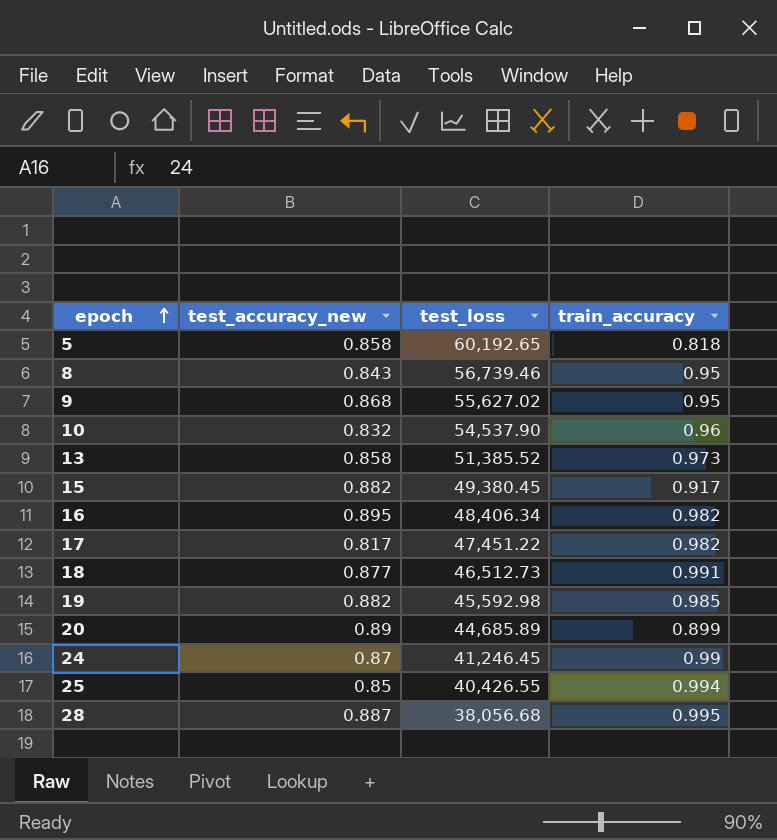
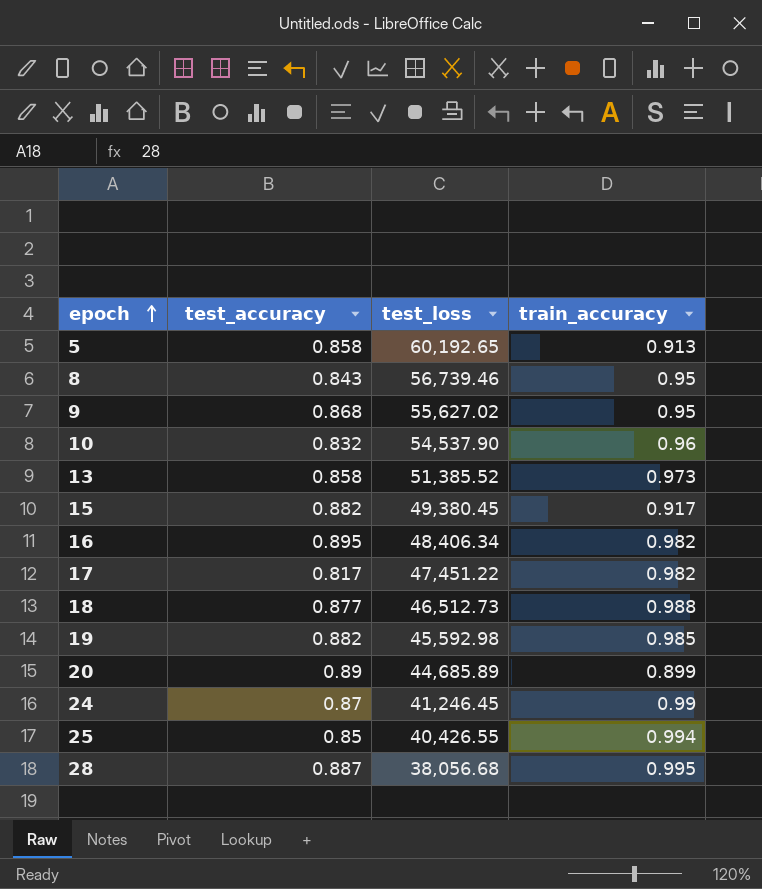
column name: test_accuracy_new -> test_accuracy
5 | train_accuracy: 0.818 -> 0.913
18 | train_accuracy: 0.991 -> 0.988

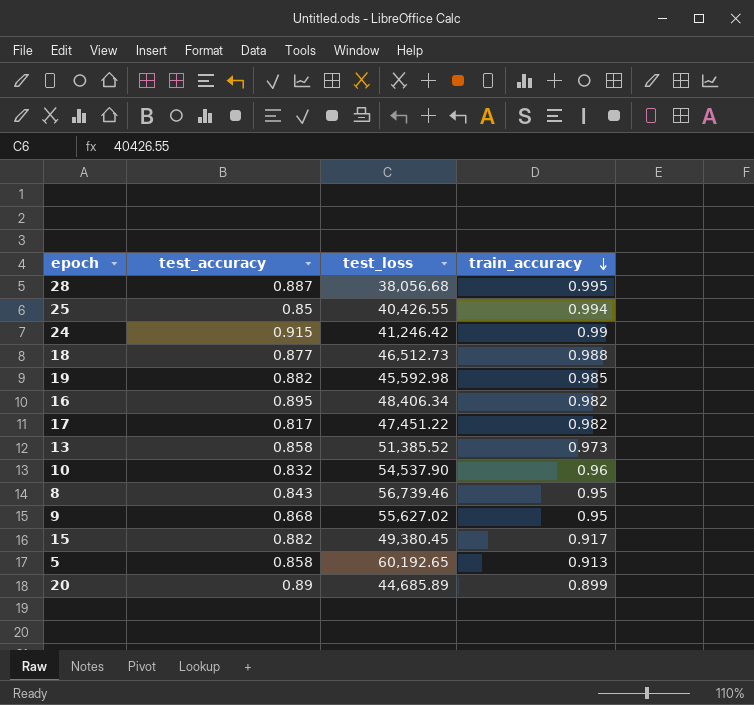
row order: epoch ascending -> train_accuracy descending
24 | test_accuracy: 0.87 -> 0.915
24 | test_loss: 41,246.45 -> 41,246.42

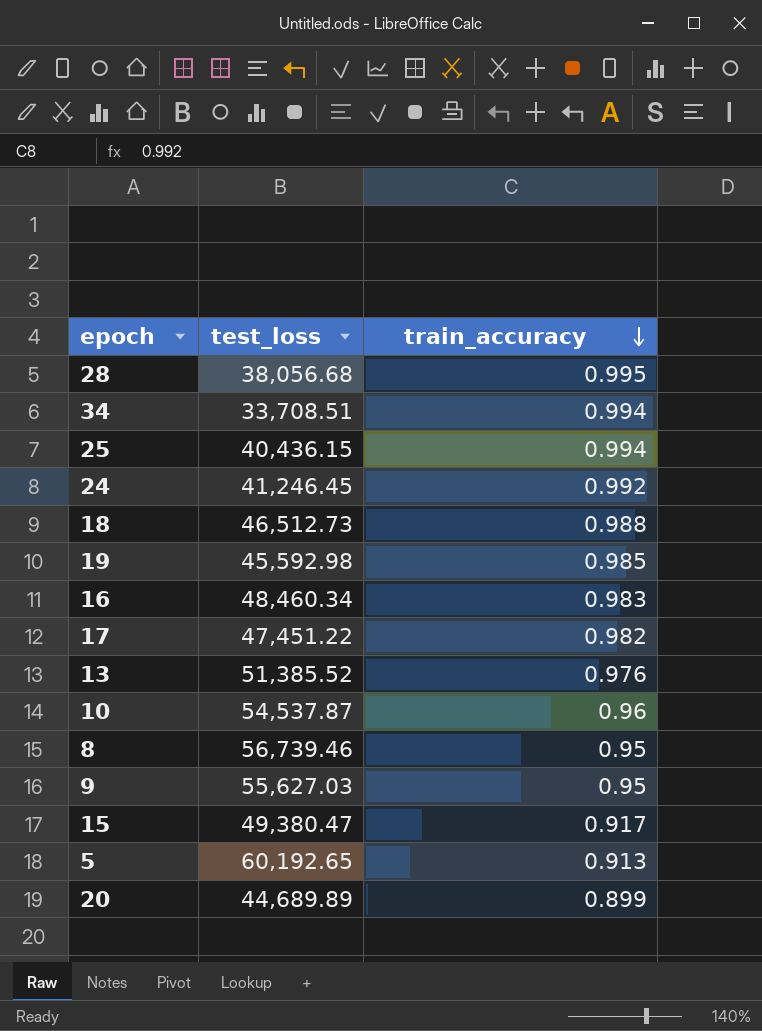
column test_accuracy | position: 2 -> none
row 34: none -> 33,708.51 | 0.994
25 | test_loss: 40,426.55 -> 40,436.15
24 | test_loss: 41,246.42 -> 41,246.45
24 | train_accuracy: 0.99 -> 0.992
16 | test_loss: 48,406.34 -> 48,460.34
16 | train_accuracy: 0.982 -> 0.983
13 | train_accuracy: 0.973 -> 0.976
10 | test_loss: 54,537.90 -> 54,537.87
9 | test_loss: 55,627.02 -> 55,627.03
15 | test_loss: 49,380.45 -> 49,380.47
20 | test_loss: 44,685.89 -> 44,689.89

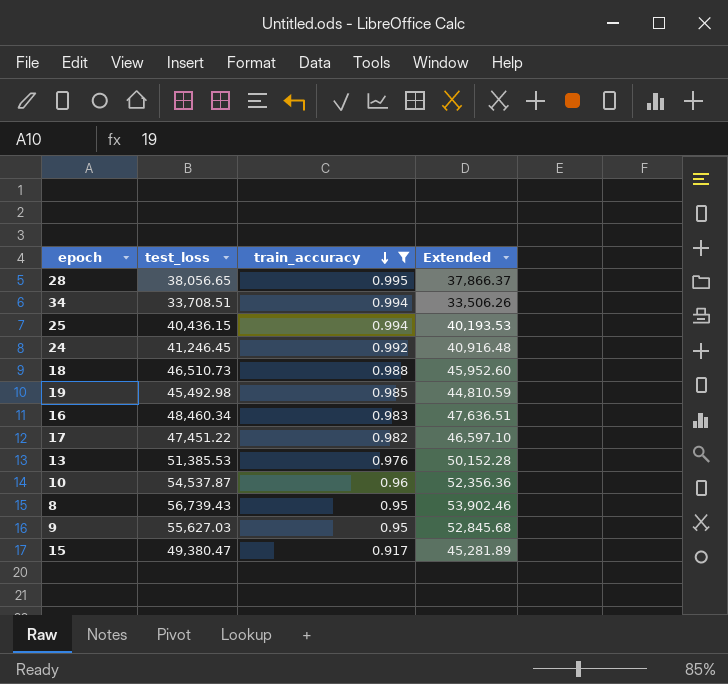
filter: none -> train_accuracy >= 0.917
column Extended | formula: none -> [test_loss] * [train_accuracy]
28 | test_loss: 38,056.68 -> 38,056.65
18 | test_loss: 46,512.73 -> 46,510.73
19 | test_loss: 45,592.98 -> 45,492.98
13 | test_loss: 51,385.52 -> 51,385.53
8 | test_loss: 56,739.46 -> 56,739.43

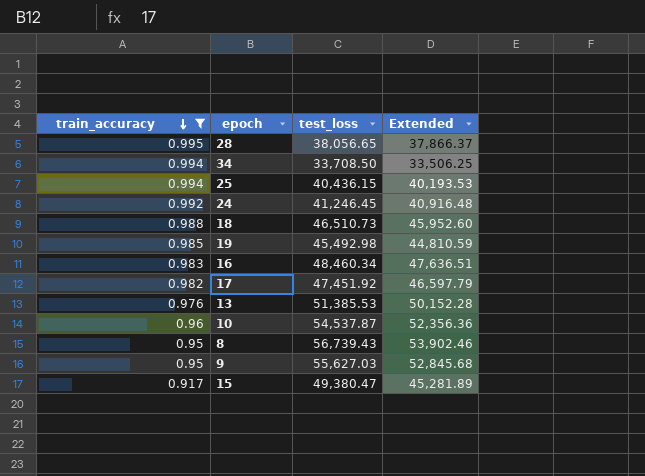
column train_accuracy | position: 3 -> 1
34 | test_loss: 33,708.51 -> 33,708.50
34 | Extended: 33,506.26 -> 33,506.25
17 | test_loss: 47,451.22 -> 47,451.92
17 | Extended: 46,597.10 -> 46,597.79

